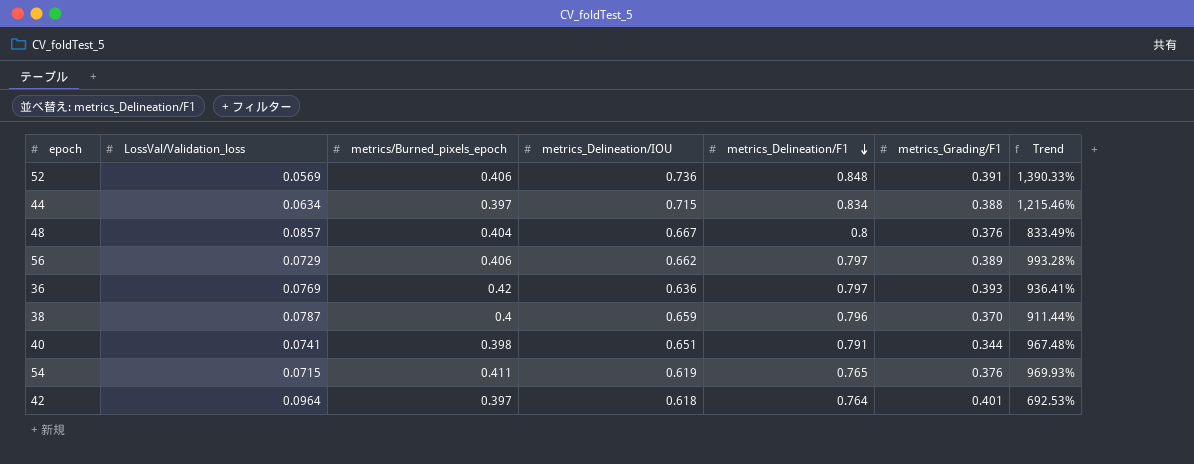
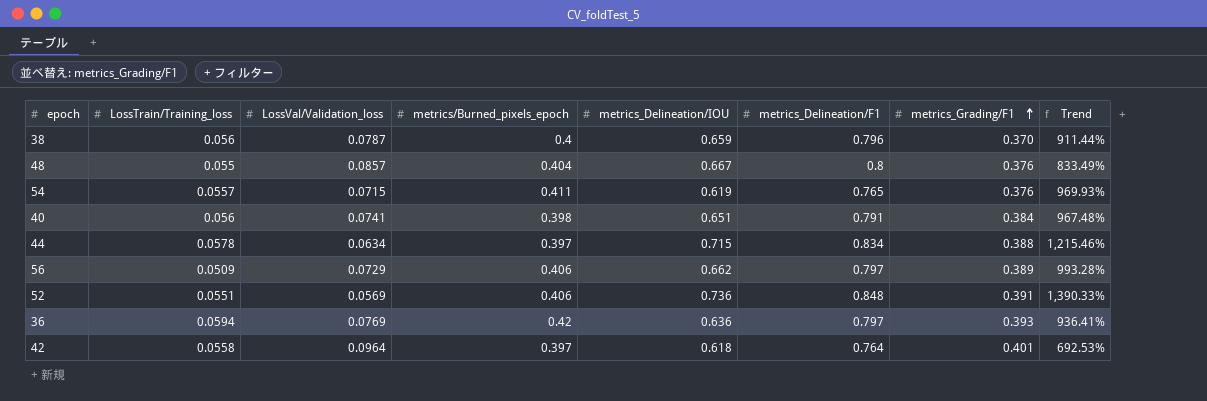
row order: metrics_Delineation/F1 descending -> metrics_Grading/F1 ascending
column LossTrain/Training_loss | position: none -> 2
40 | metrics_Grading/F1: 0.344 -> 0.384

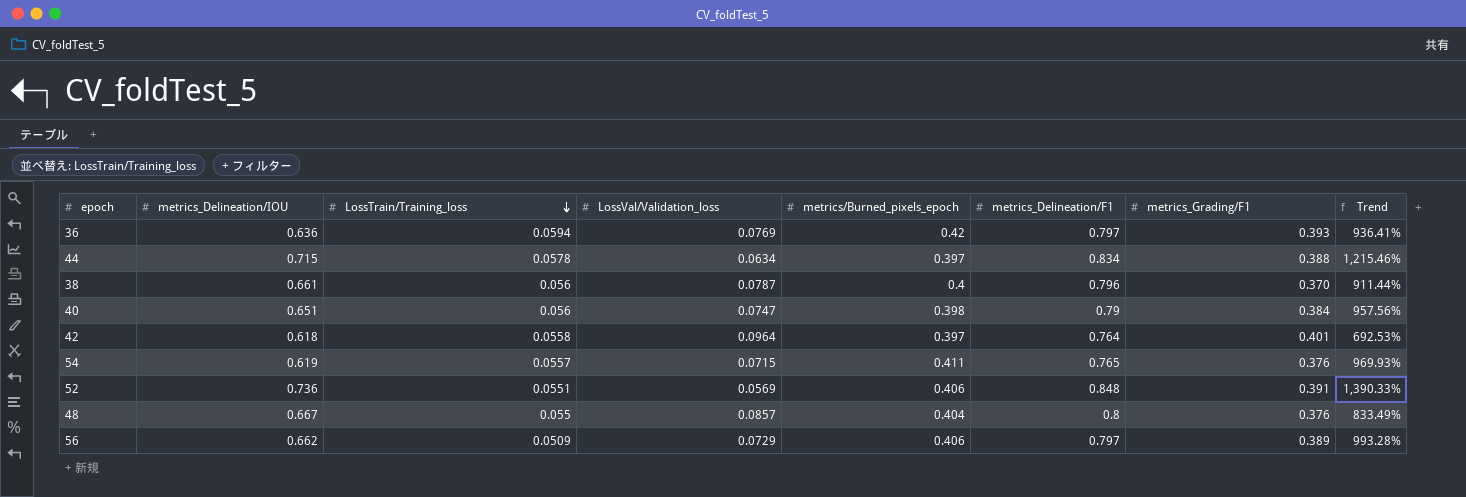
row order: metrics_Grading/F1 ascending -> LossTrain/Training_loss descending
column metrics_Delineation/IOU | position: 5 -> 2
38 | metrics_Delineation/IOU: 0.659 -> 0.661
40 | LossVal/Validation_loss: 0.0741 -> 0.0747
40 | metrics_Delineation/F1: 0.791 -> 0.79
40 | Trend: 967.48% -> 957.56%

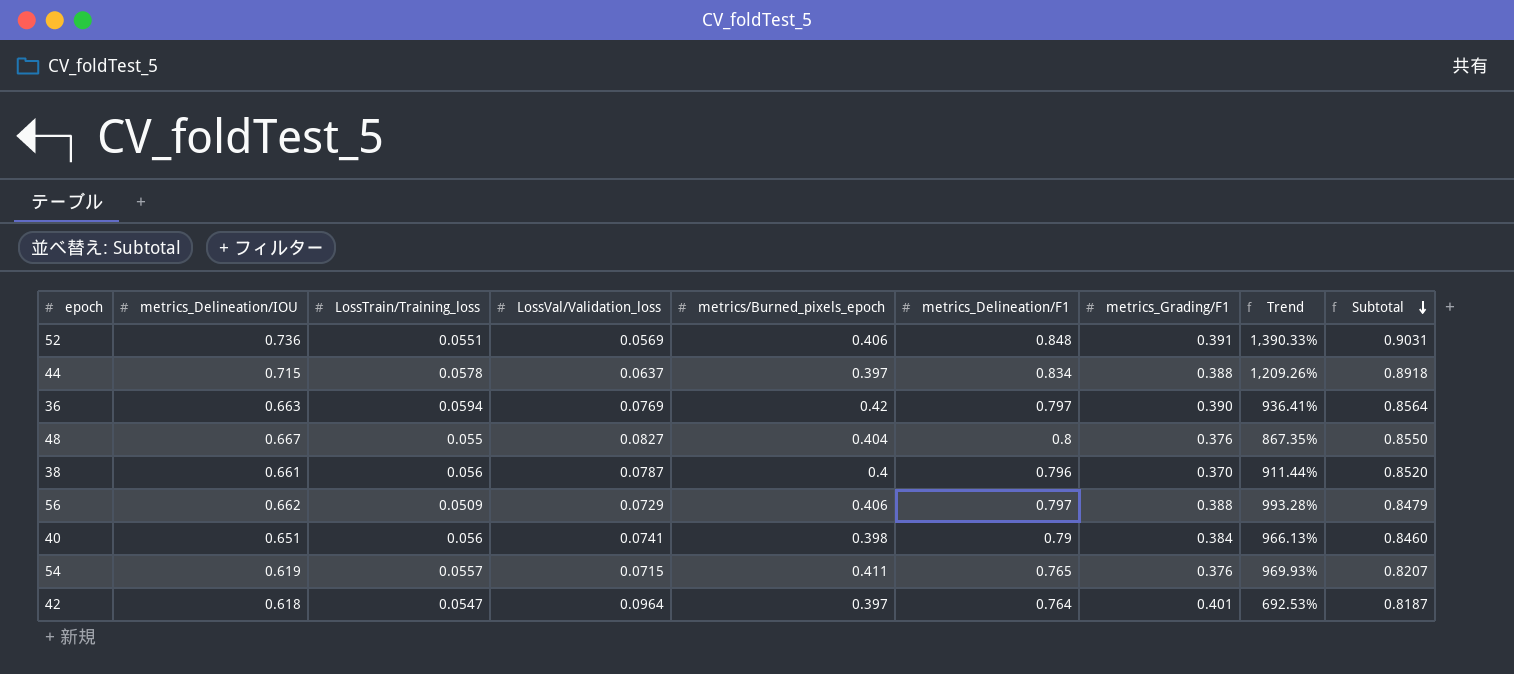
row order: LossTrain/Training_loss descending -> Subtotal descending
column Subtotal | formula: none -> [LossTrain/Training_loss] + [metrics_Delineation/F1]
44 | LossVal/Validation_loss: 0.0634 -> 0.0637
44 | Trend: 1,215.46% -> 1,209.26%
36 | metrics_Delineation/IOU: 0.636 -> 0.663
36 | metrics_Grading/F1: 0.393 -> 0.390
48 | LossVal/Validation_loss: 0.0857 -> 0.0827
48 | Trend: 833.49% -> 867.35%
56 | metrics_Grading/F1: 0.389 -> 0.388
40 | LossVal/Validation_loss: 0.0747 -> 0.0741
40 | Trend: 957.56% -> 966.13%
42 | LossTrain/Training_loss: 0.0558 -> 0.0547

